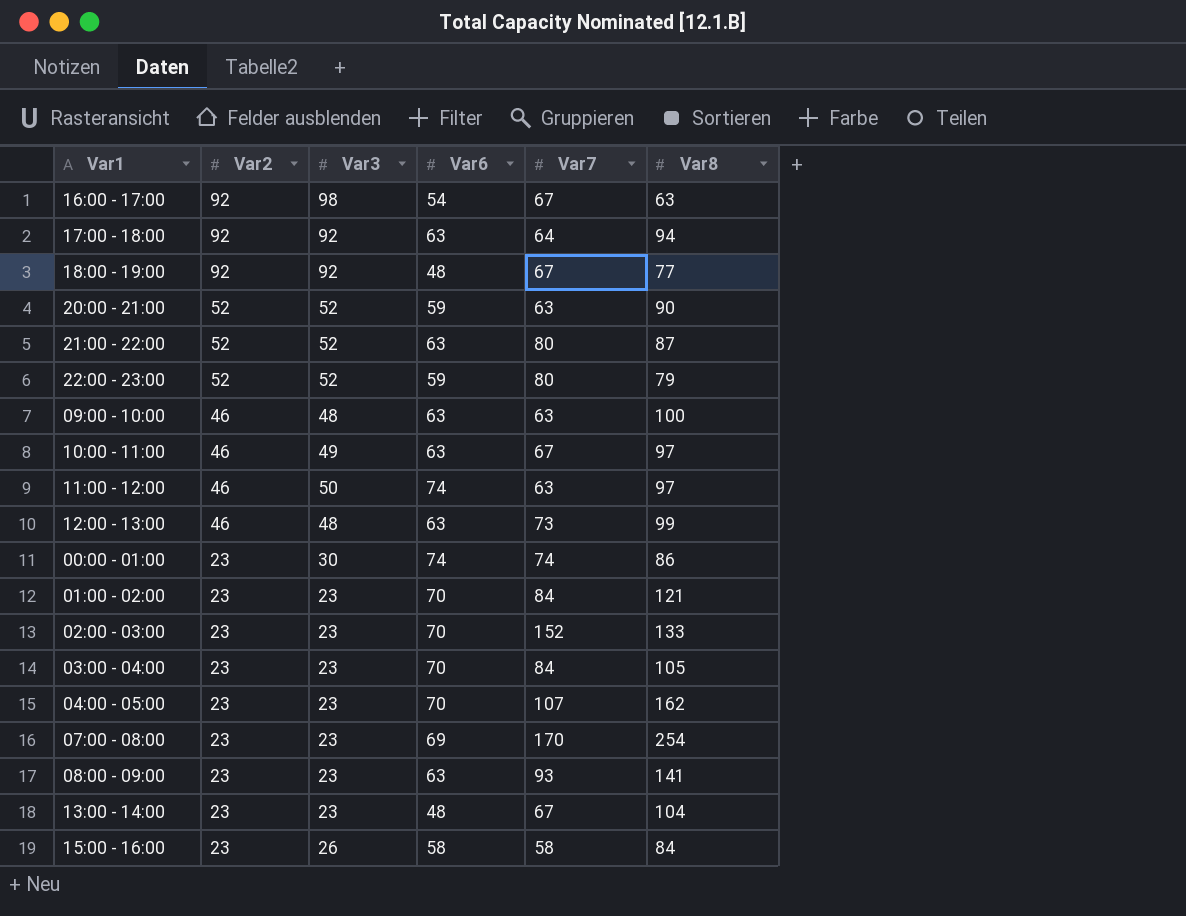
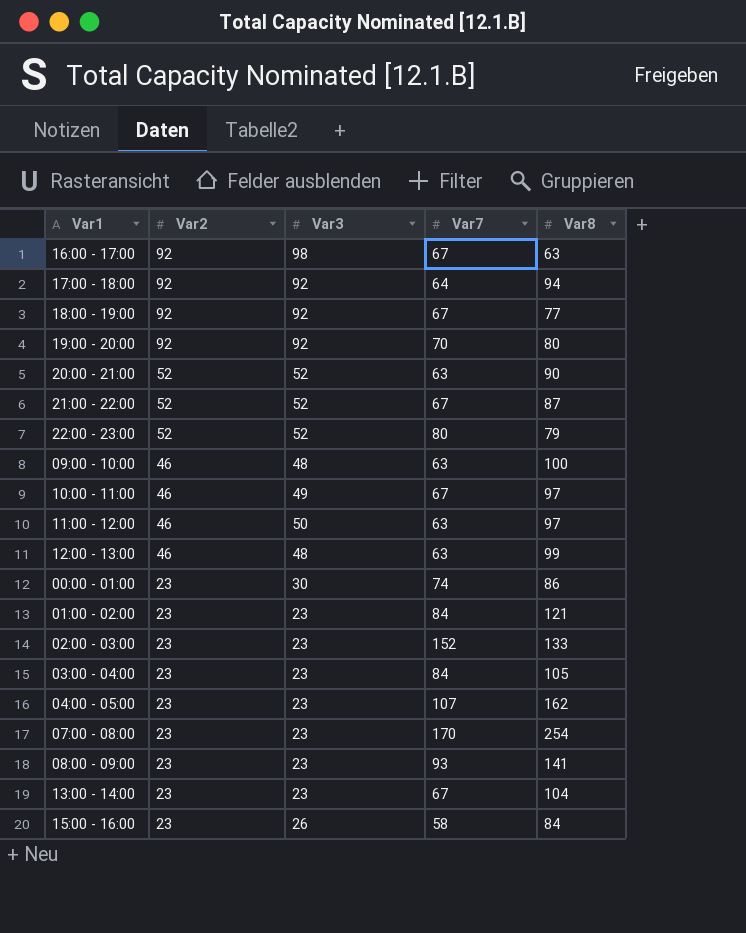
column Var6 | position: 4 -> none
row 19:00 - 20:00: none -> 92 | 92 | 70 | 80
21:00 - 22:00 | Var7: 80 -> 67
12:00 - 13:00 | Var7: 73 -> 63

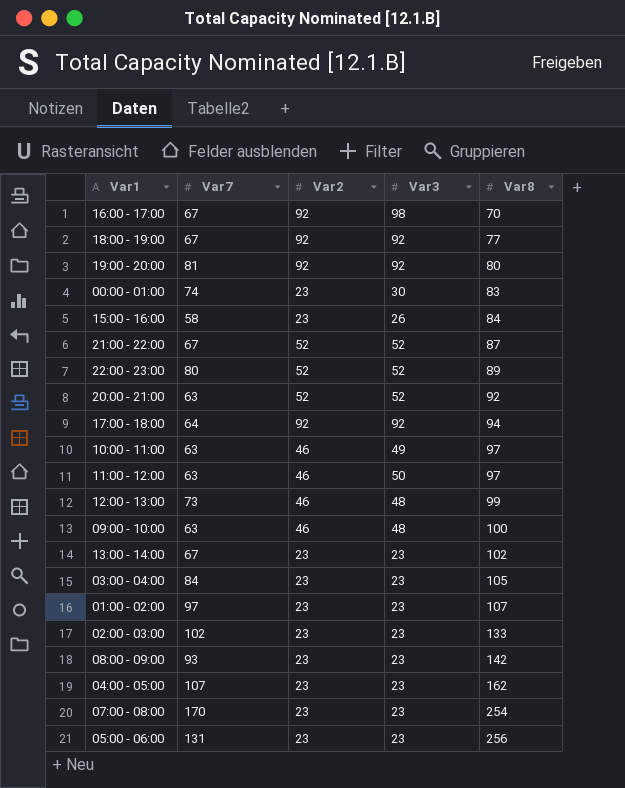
row order: Var2 descending -> Var8 ascending
column Var7 | position: 4 -> 2
16:00 - 17:00 | Var8: 63 -> 70
19:00 - 20:00 | Var7: 70 -> 81
00:00 - 01:00 | Var8: 86 -> 83
22:00 - 23:00 | Var8: 79 -> 89
20:00 - 21:00 | Var8: 90 -> 92
10:00 - 11:00 | Var7: 67 -> 63
12:00 - 13:00 | Var7: 63 -> 73
13:00 - 14:00 | Var8: 104 -> 102
01:00 - 02:00 | Var7: 84 -> 97
01:00 - 02:00 | Var8: 121 -> 107
02:00 - 03:00 | Var7: 152 -> 102
08:00 - 09:00 | Var8: 141 -> 142
row 05:00 - 06:00: none -> 131 | 23 | 23 | 256

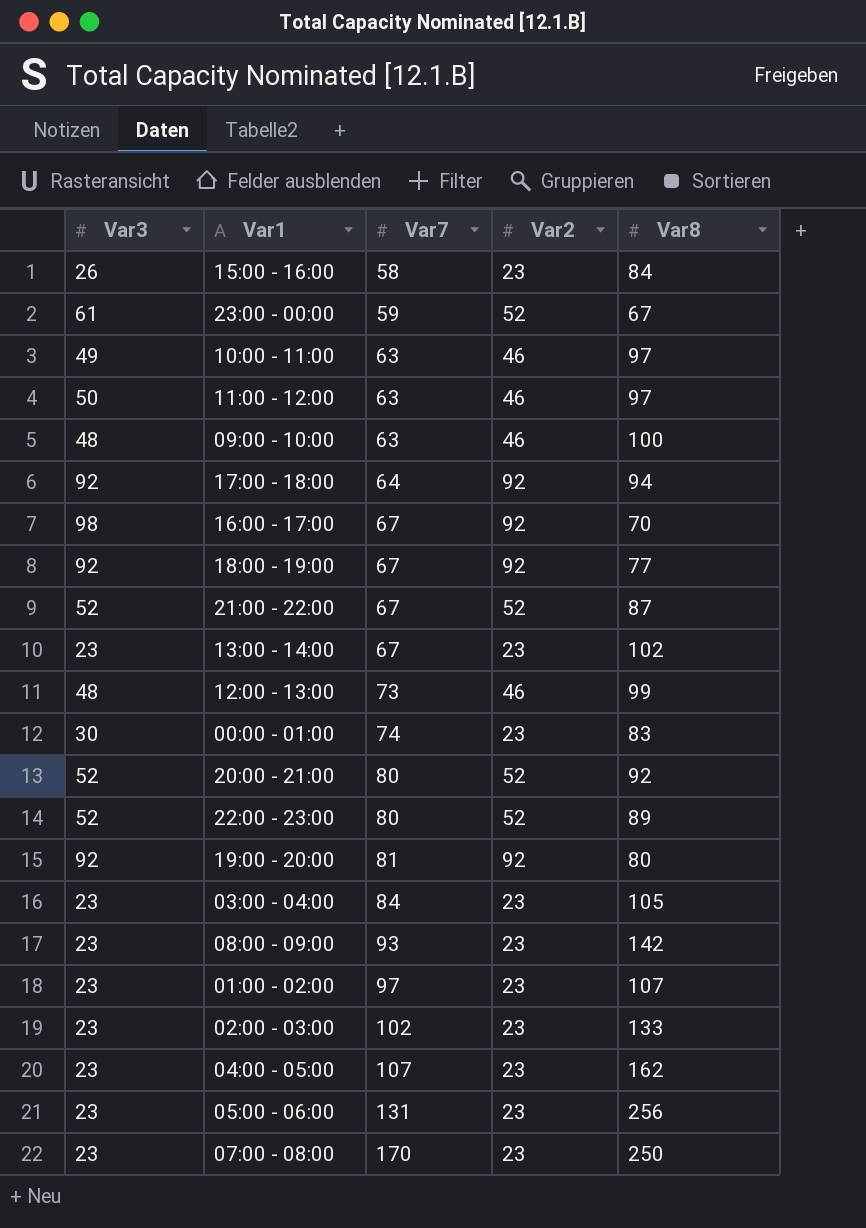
row order: Var8 ascending -> Var7 ascending
column Var3 | position: 4 -> 1
row 23:00 - 00:00: none -> 61 | 59 | 52 | 67
20:00 - 21:00 | Var7: 63 -> 80
07:00 - 08:00 | Var8: 254 -> 250

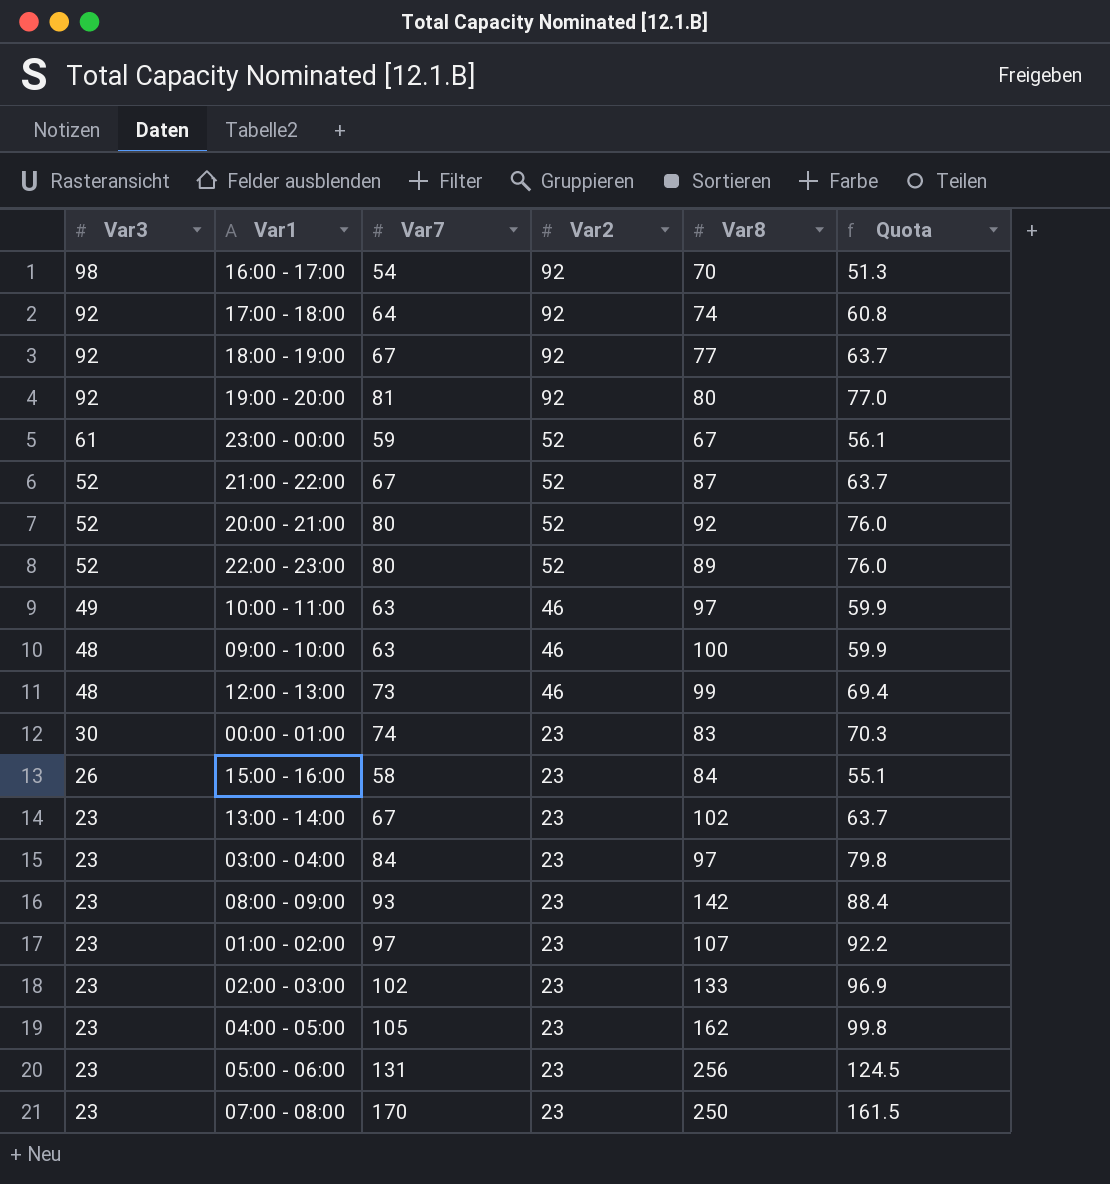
row order: Var7 ascending -> Var3 descending
column Quota | formula: none -> [Var7] * 0.95
row 11:00 - 12:00: 50 | 63 | 46 | 97 -> none
16:00 - 17:00 | Var7: 67 -> 54
17:00 - 18:00 | Var8: 94 -> 74
03:00 - 04:00 | Var8: 105 -> 97
04:00 - 05:00 | Var7: 107 -> 105

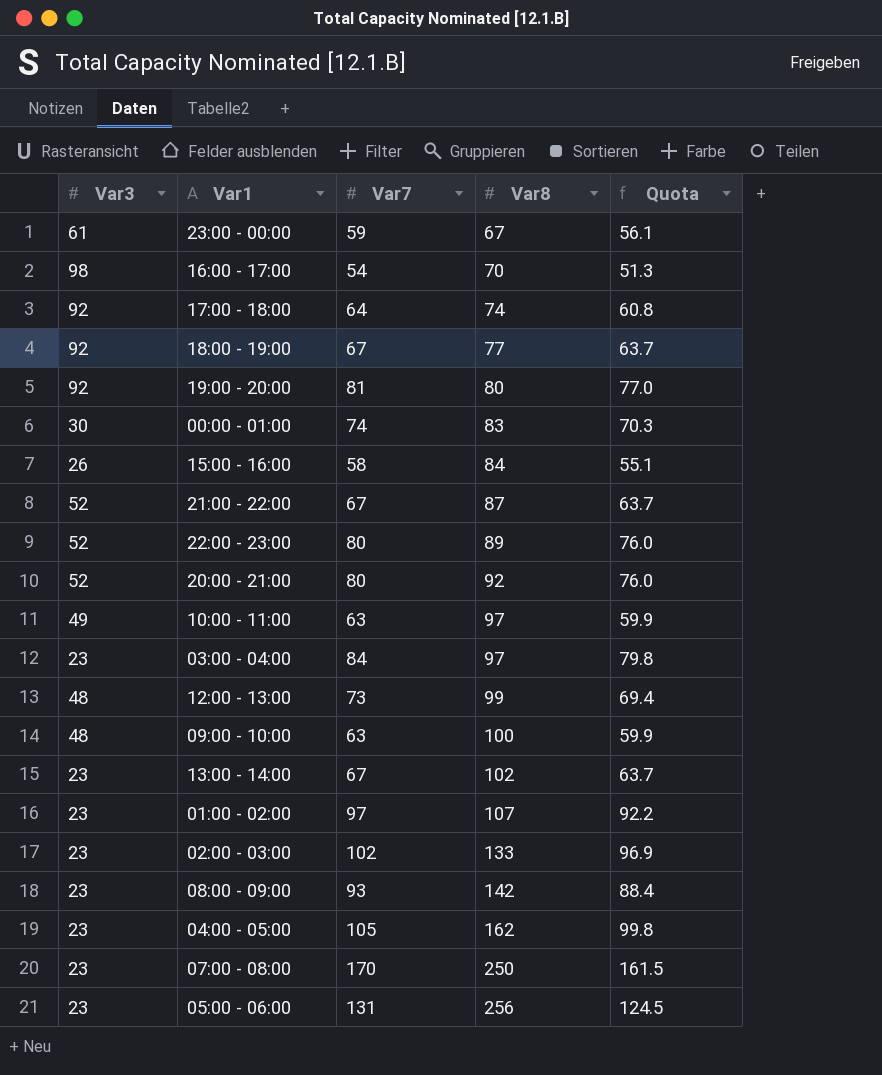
row order: Var3 descending -> Var8 ascending
column Var2 | position: 4 -> none

